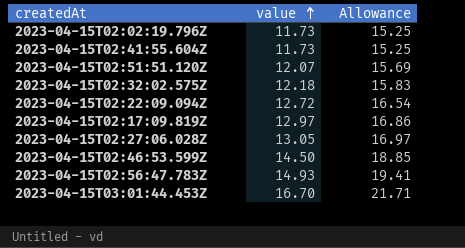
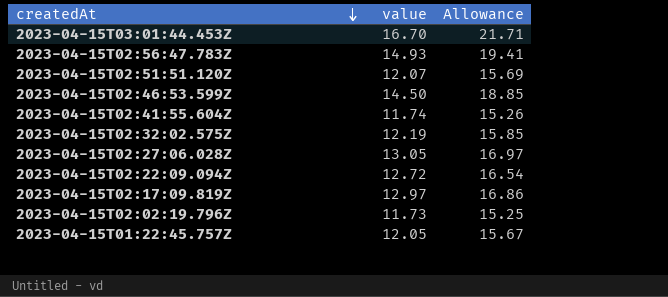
row order: value ascending -> createdAt descending
2023-04-15T02:41:55.604Z | value: 11.73 -> 11.74
2023-04-15T02:41:55.604Z | Allowance: 15.25 -> 15.26
2023-04-15T02:32:02.575Z | value: 12.18 -> 12.19
2023-04-15T02:32:02.575Z | Allowance: 15.83 -> 15.85
row 2023-04-15T01:22:45.757Z: none -> 12.05 | 15.67

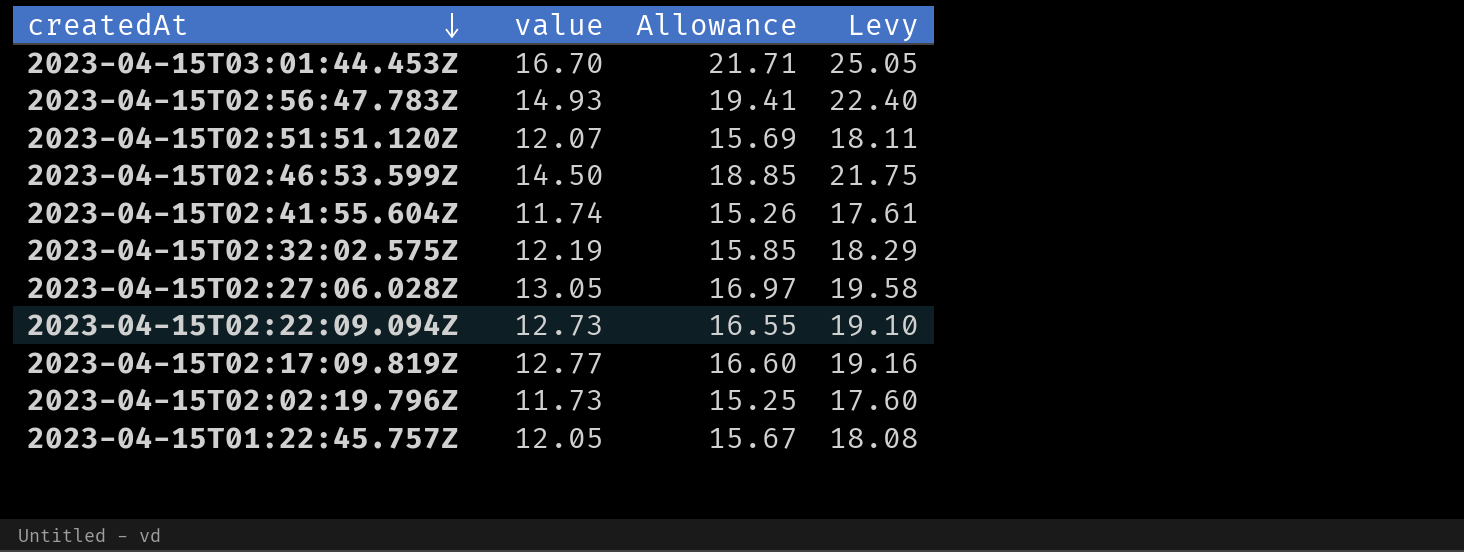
column Levy | formula: none -> [value] * 1.5
2023-04-15T02:22:09.094Z | value: 12.72 -> 12.73
2023-04-15T02:22:09.094Z | Allowance: 16.54 -> 16.55
2023-04-15T02:17:09.819Z | value: 12.97 -> 12.77
2023-04-15T02:17:09.819Z | Allowance: 16.86 -> 16.60

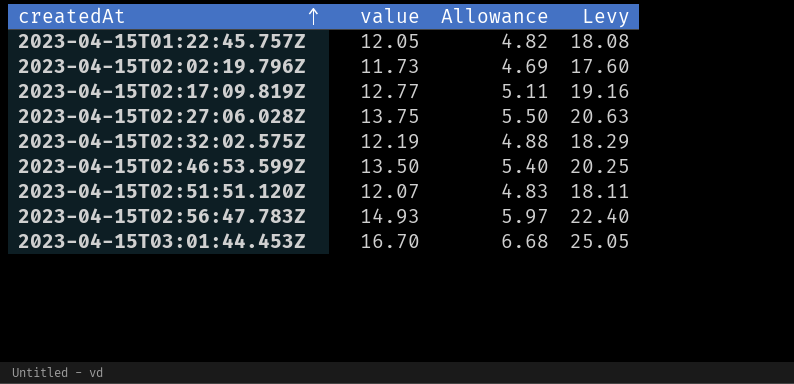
row order: createdAt descending -> createdAt ascending
column Allowance | formula: [value] * 1.3 -> [value] * 0.4
row 2023-04-15T02:41:55.604Z: 11.74 | 15.26 | 17.61 -> none
row 2023-04-15T02:22:09.094Z: 12.73 | 16.55 | 19.10 -> none
2023-04-15T02:27:06.028Z | value: 13.05 -> 13.75
2023-04-15T02:27:06.028Z | Levy: 19.58 -> 20.63
2023-04-15T02:46:53.599Z | value: 14.50 -> 13.50
2023-04-15T02:46:53.599Z | Levy: 21.75 -> 20.25

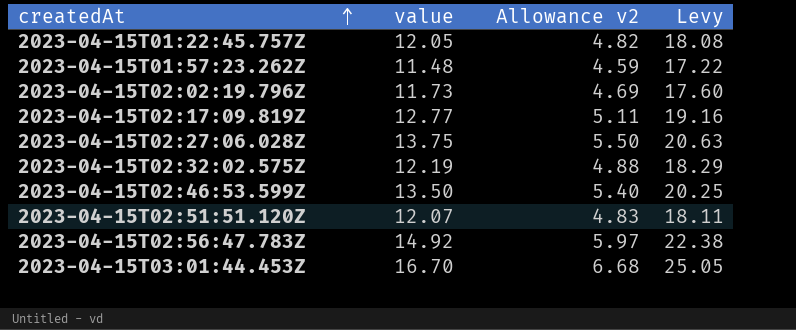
column name: Allowance -> Allowance v2
row 2023-04-15T01:57:23.262Z: none -> 11.48 | 4.59 | 17.22
2023-04-15T02:56:47.783Z | value: 14.93 -> 14.92
2023-04-15T02:56:47.783Z | Levy: 22.40 -> 22.38

